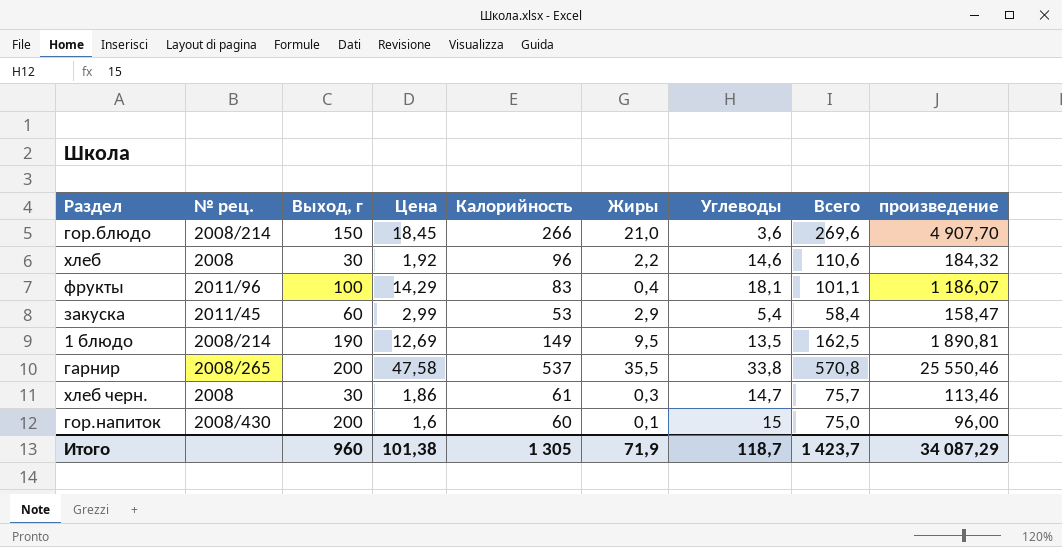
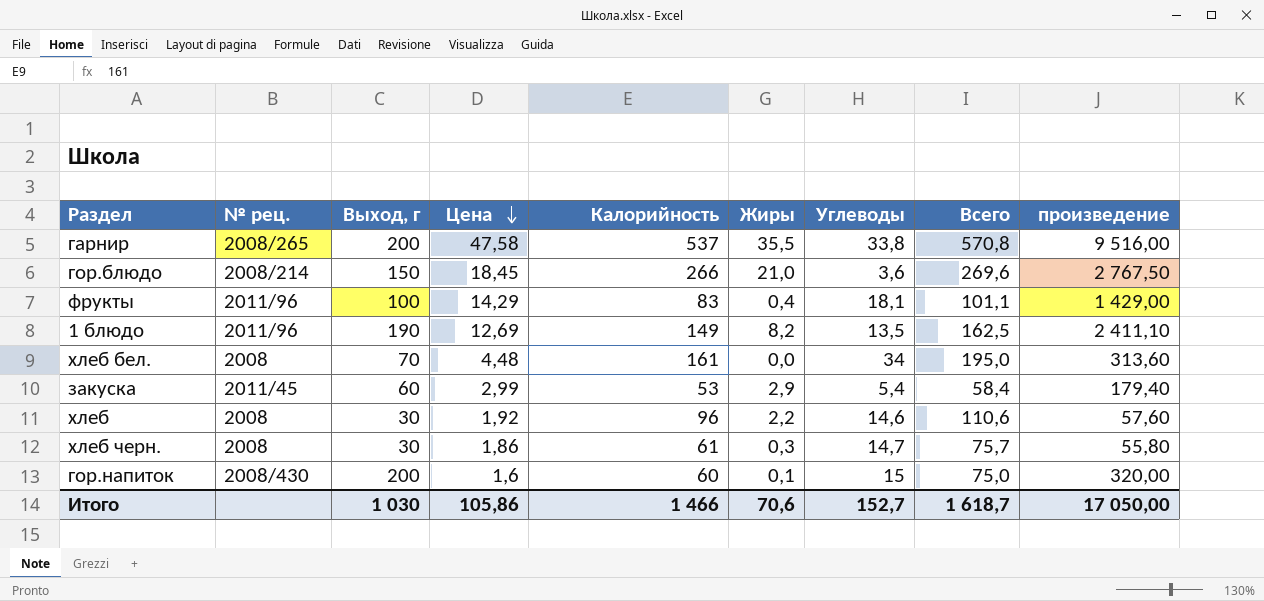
row order: none -> Цена descending
column произведение | formula: [Цена] * [Калорийность] -> [Выход, г] * [Цена]
1 блюдо | № рец.: 2008/214 -> 2011/96
1 блюдо | Жиры: 9,5 -> 8,2
row хлеб бел.: none -> 2008 | 70 | 4,48 | 161 | 0,0 | 34 | 195,0 | 313,60
Итого | Выход, г: 960 -> 1 030
Итого | Цена: 101,38 -> 105,86
Итого | Калорийность: 1 305 -> 1 466
Итого | Жиры: 71,9 -> 70,6
Итого | Углеводы: 118,7 -> 152,7
Итого | Всего: 1 423,7 -> 1 618,7
Итого | произведение: 34 087,29 -> 17 050,00

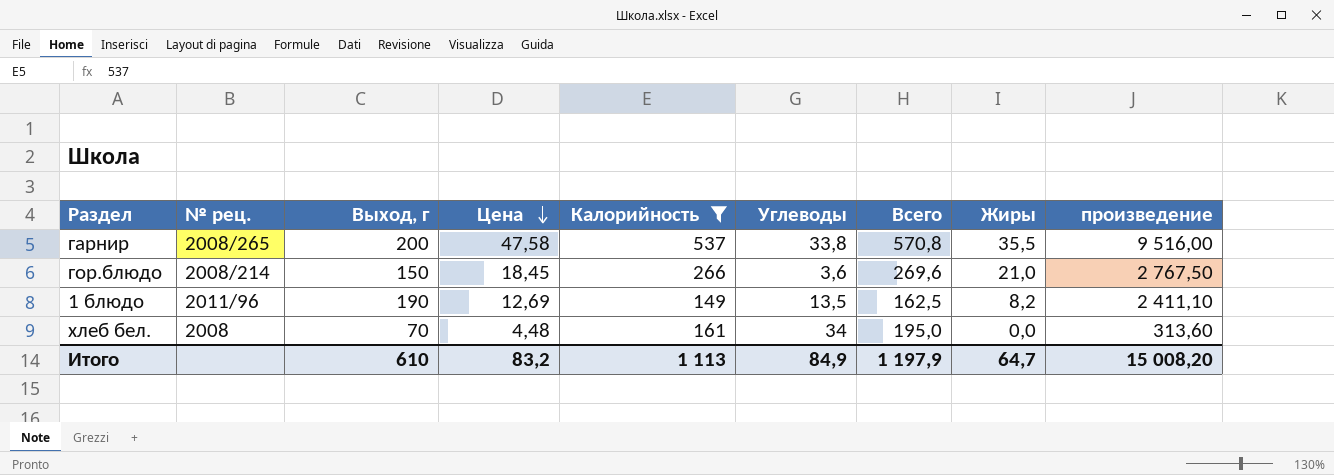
filter: none -> Калорийность >= 149
column Жиры | position: 6 -> 8
Итого | Выход, г: 1 030 -> 610
Итого | Цена: 105,86 -> 83,2
Итого | Калорийность: 1 466 -> 1 113
Итого | Углеводы: 152,7 -> 84,9
Итого | Всего: 1 618,7 -> 1 197,9
Итого | Жиры: 70,6 -> 64,7
Итого | произведение: 17 050,00 -> 15 008,20

